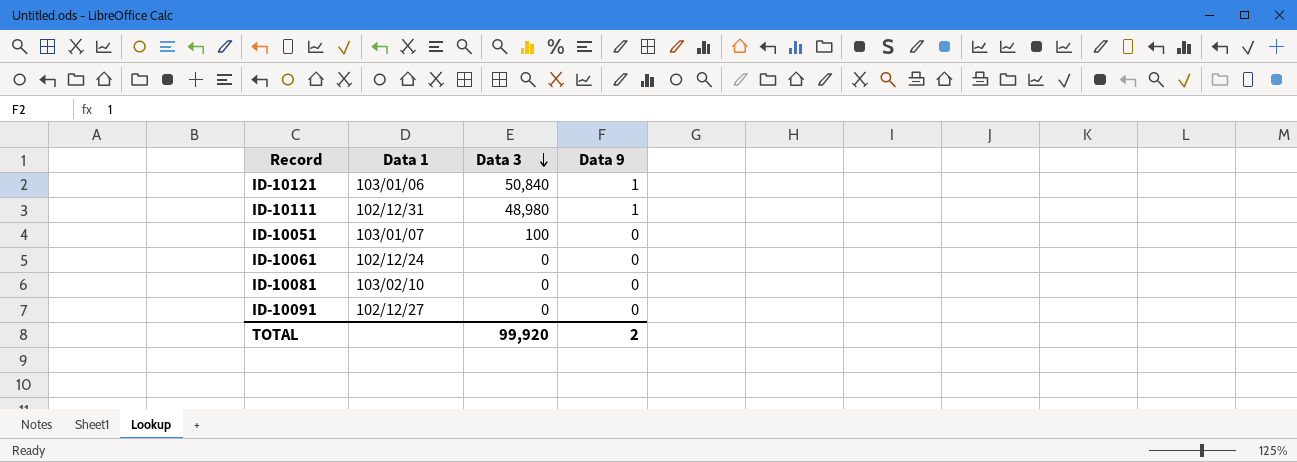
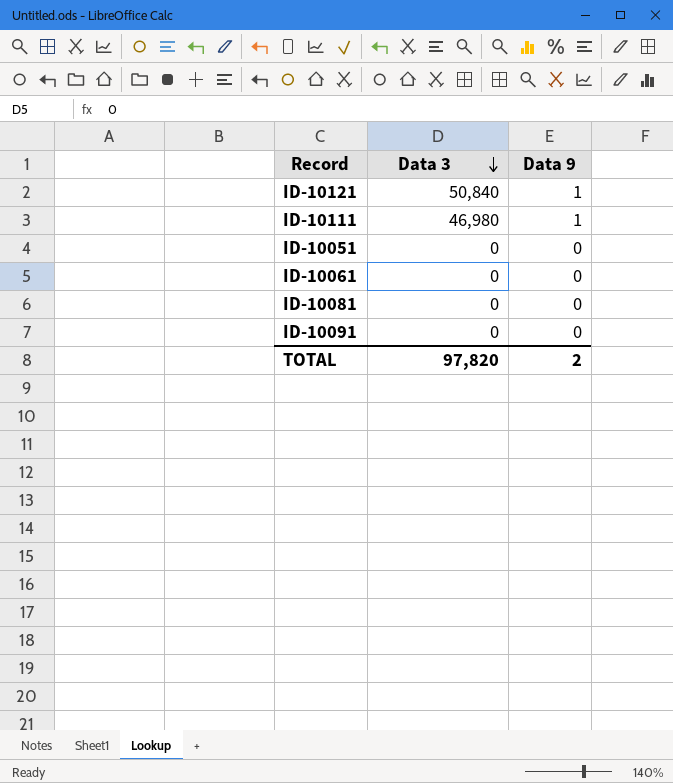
column Data 1 | position: 2 -> none
ID-10111 | Data 3: 48,980 -> 46,980
ID-10051 | Data 3: 100 -> 0
TOTAL | Data 3: 99,920 -> 97,820

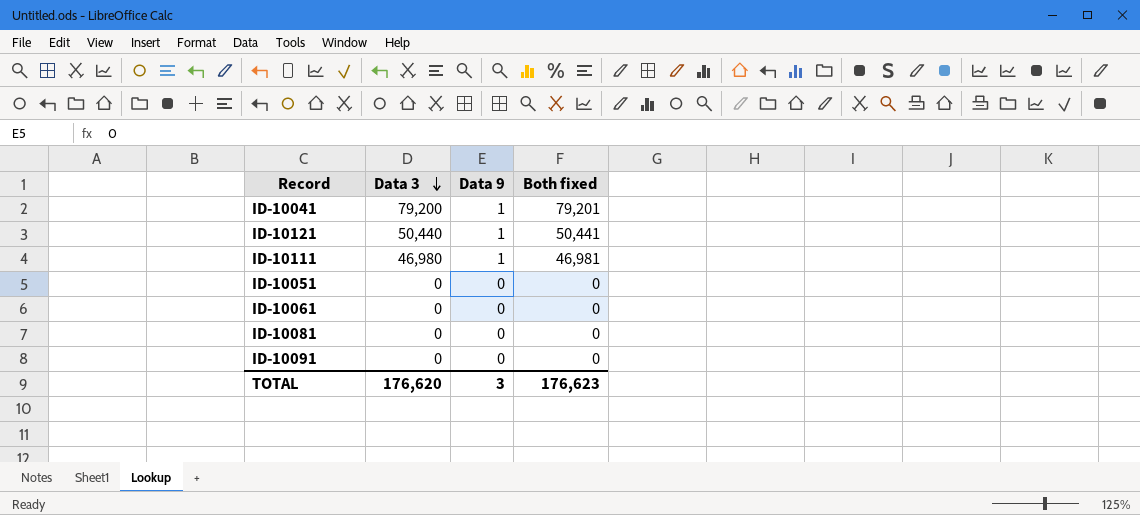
column Both fixed | formula: none -> [Data 3] + [Data 9]
row ID-10041: none -> 79,200 | 1 | 79,201
ID-10121 | Data 3: 50,840 -> 50,440
TOTAL | Data 3: 97,820 -> 176,620
TOTAL | Data 9: 2 -> 3

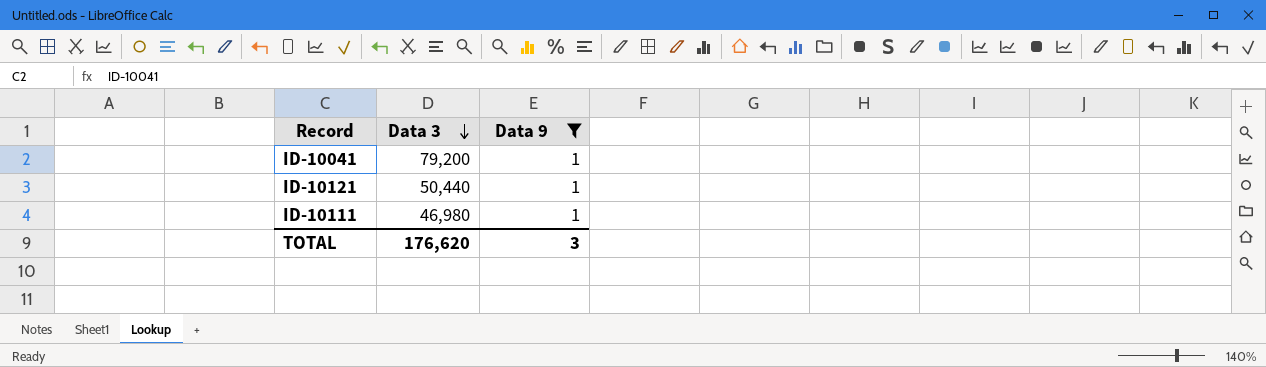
filter: none -> Data 9 = 1
column Both fixed | formula: [Data 3] + [Data 9] -> none

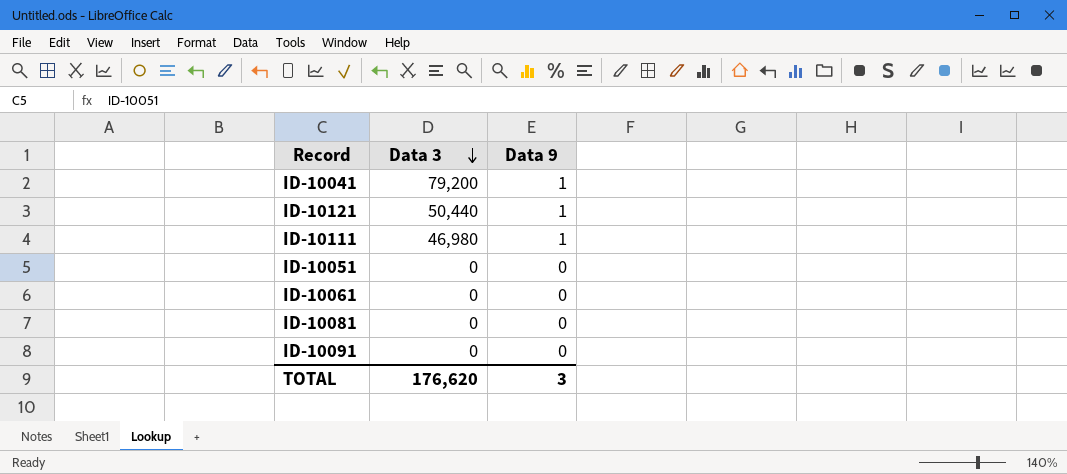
filter: Data 9 = 1 -> none

